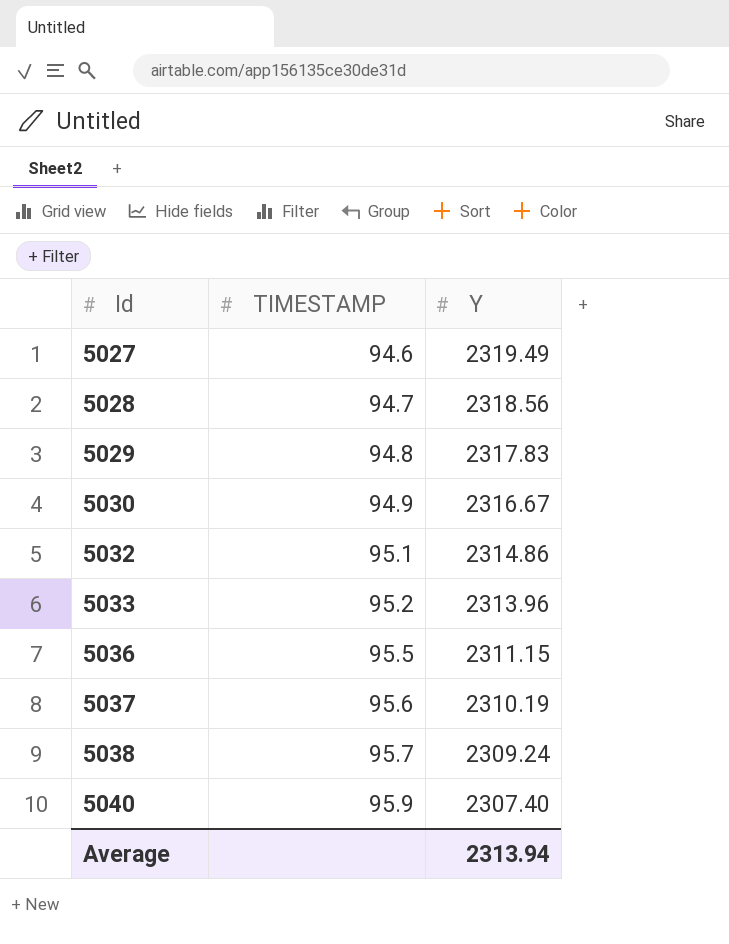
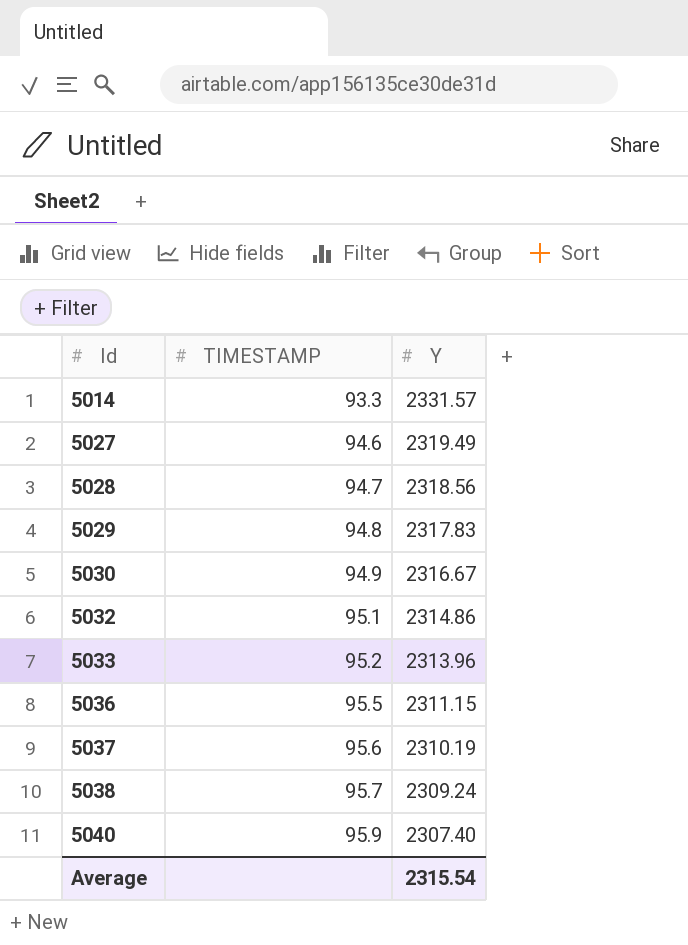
row 5014: none -> 93.3 | 2331.57
Average | Y: 2313.94 -> 2315.54

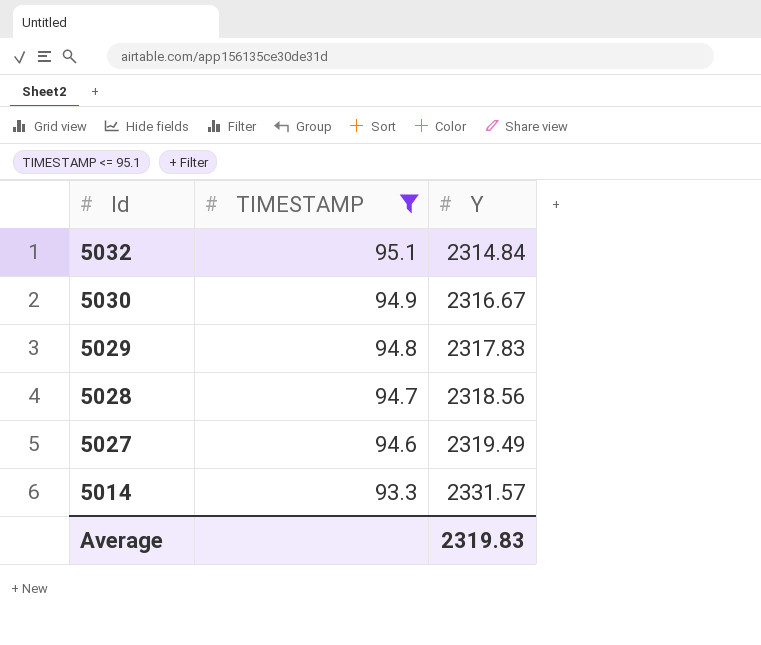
filter: none -> TIMESTAMP <= 95.1
row order: Id ascending -> Id descending
5032 | Y: 2314.86 -> 2314.84
Average | Y: 2315.54 -> 2319.83

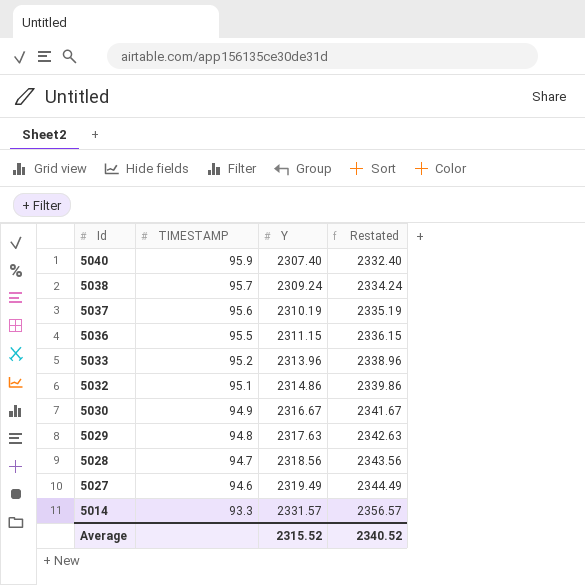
filter: TIMESTAMP <= 95.1 -> none
column Restated | formula: none -> [Y] + 25
5032 | Y: 2314.84 -> 2314.86
5029 | Y: 2317.83 -> 2317.63
Average | Y: 2319.83 -> 2315.52

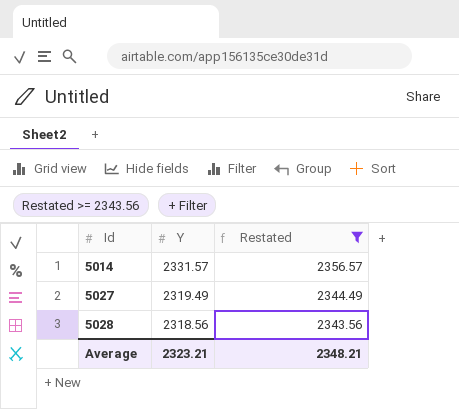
filter: none -> Restated >= 2343.56
row order: Id descending -> Id ascending
column TIMESTAMP | position: 2 -> none
Average | Y: 2315.52 -> 2323.21
Average | Restated: 2340.52 -> 2348.21

